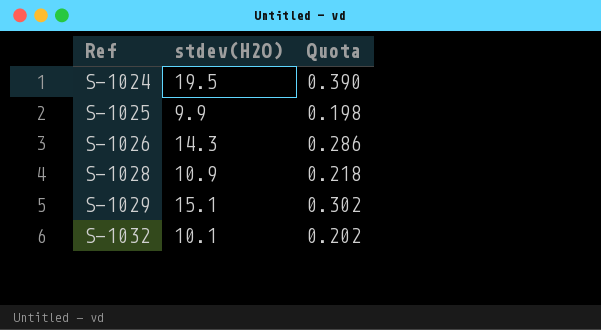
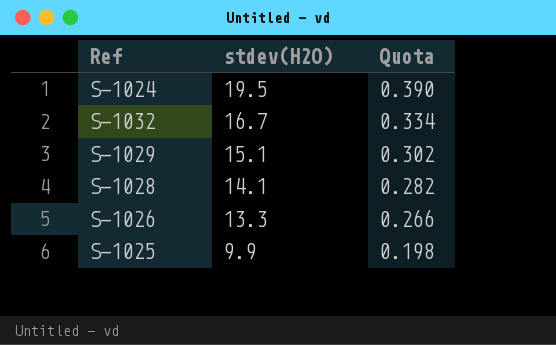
row order: Ref ascending -> stdev(H2O) descending
S-1032 | stdev(H2O): 10.1 -> 16.7
S-1032 | Quota: 0.202 -> 0.334
S-1028 | stdev(H2O): 10.9 -> 14.1
S-1028 | Quota: 0.218 -> 0.282
S-1026 | stdev(H2O): 14.3 -> 13.3
S-1026 | Quota: 0.286 -> 0.266

